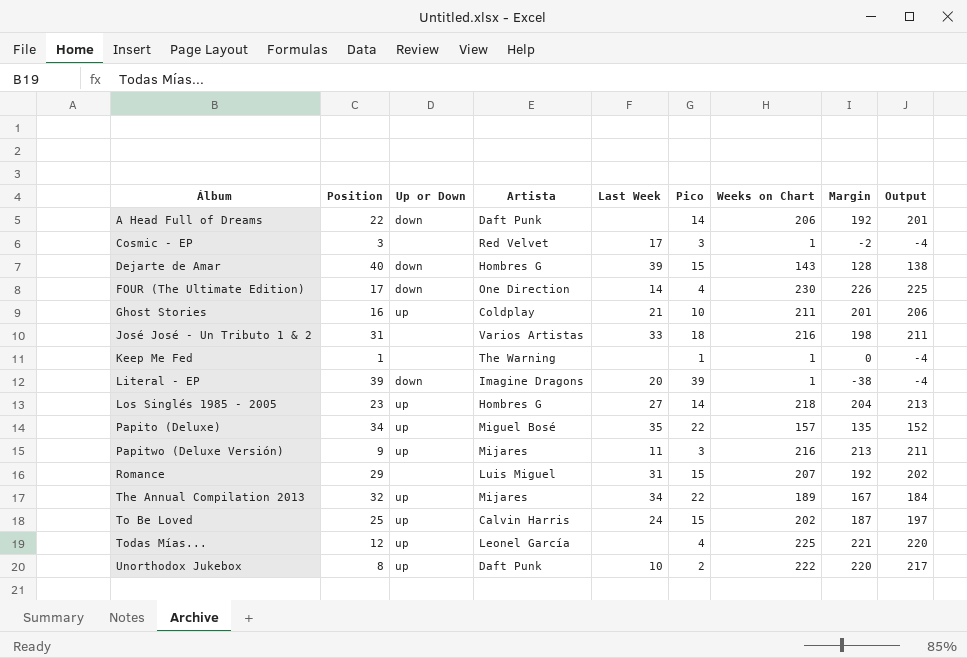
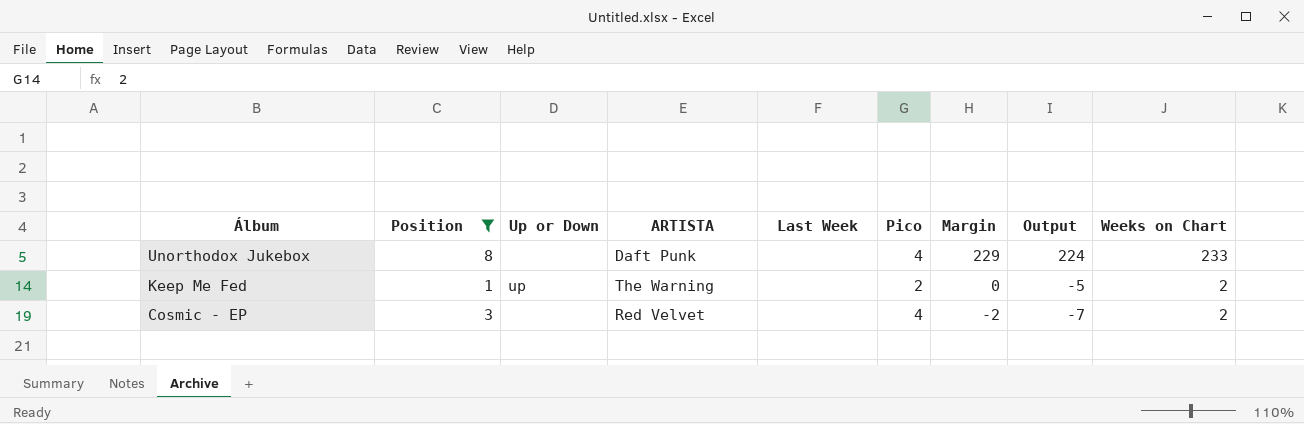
filter: none -> Position <= 8
row order: Álbum ascending -> Álbum descending
column name: Artista -> ARTISTA
column Output | formula: [Weeks on Chart] - 5 -> [Margin] - 5
column Weeks on Chart | position: 7 -> 9
Unorthodox Jukebox | Up or Down: up -> none
Unorthodox Jukebox | Last Week: 10 -> none
Unorthodox Jukebox | Pico: 2 -> 4
Unorthodox Jukebox | Margin: 220 -> 229
Unorthodox Jukebox | Weeks on Chart: 222 -> 233
Keep Me Fed | Up or Down: none -> up
Keep Me Fed | Pico: 1 -> 2
Keep Me Fed | Weeks on Chart: 1 -> 2
Cosmic - EP | Last Week: 17 -> none
Cosmic - EP | Pico: 3 -> 4
Cosmic - EP | Weeks on Chart: 1 -> 2

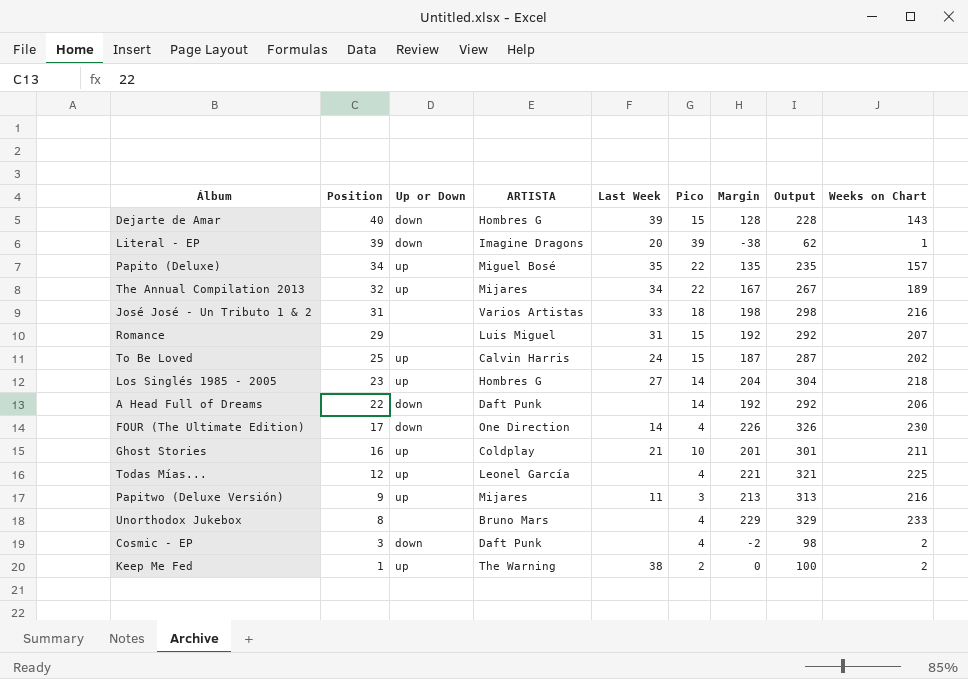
filter: Position <= 8 -> none
row order: Álbum descending -> Position descending
column Output | formula: [Margin] - 5 -> [Margin] + 100
Unorthodox Jukebox | ARTISTA: Daft Punk -> Bruno Mars
Cosmic - EP | Up or Down: none -> down
Cosmic - EP | ARTISTA: Red Velvet -> Daft Punk
Keep Me Fed | Last Week: none -> 38

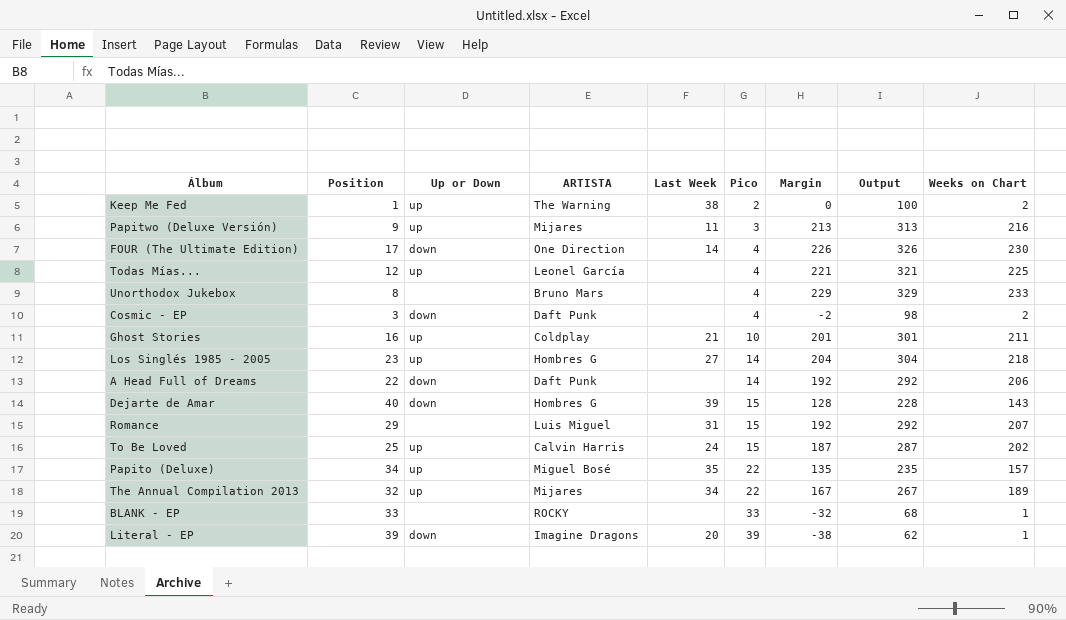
row order: Position descending -> Pico ascending
row José José - Un Tributo 1 & 2: 31 | none | Varios Artistas | 33 | 18 | 198 | 298 | 216 -> none
row BLANK - EP: none -> 33 | none | ROCKY | none | 33 | -32 | 68 | 1

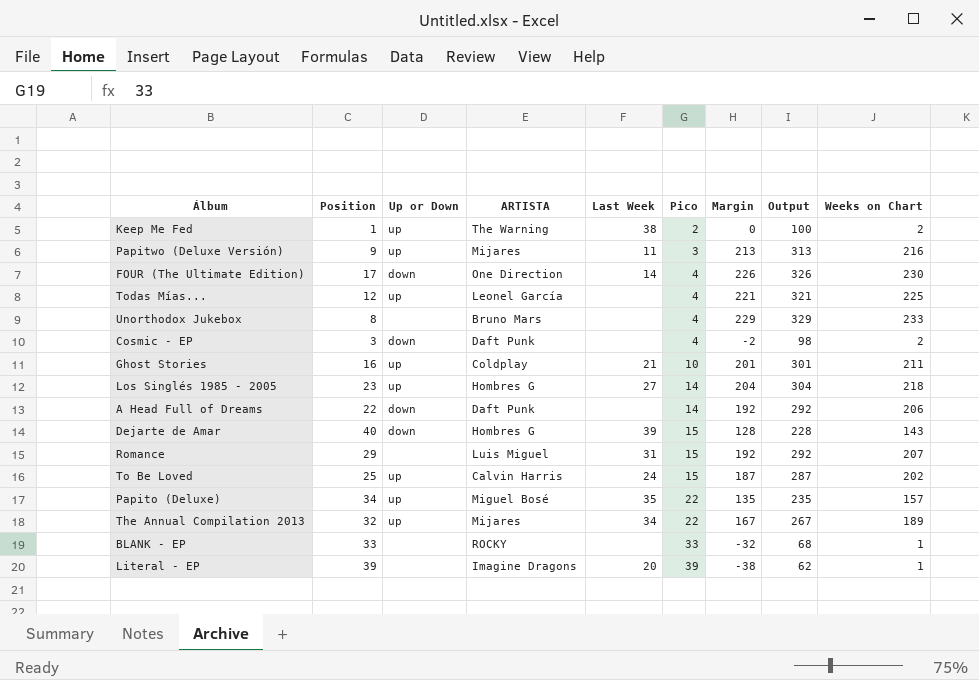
Literal - EP | Up or Down: down -> none

